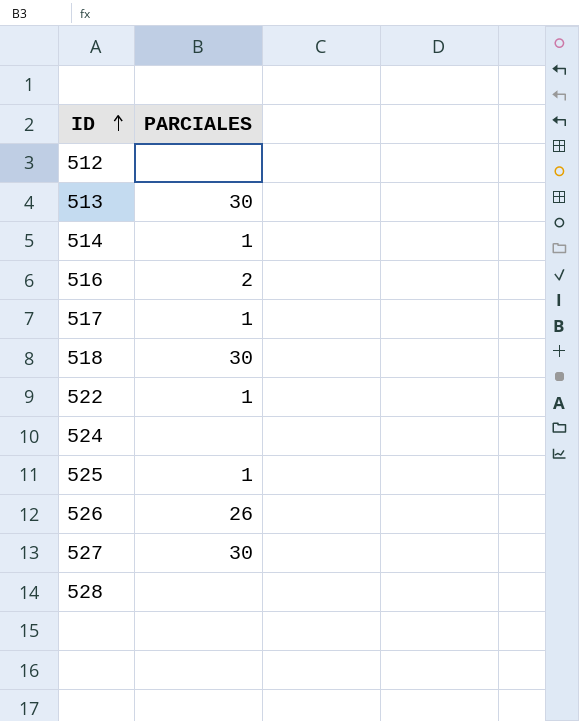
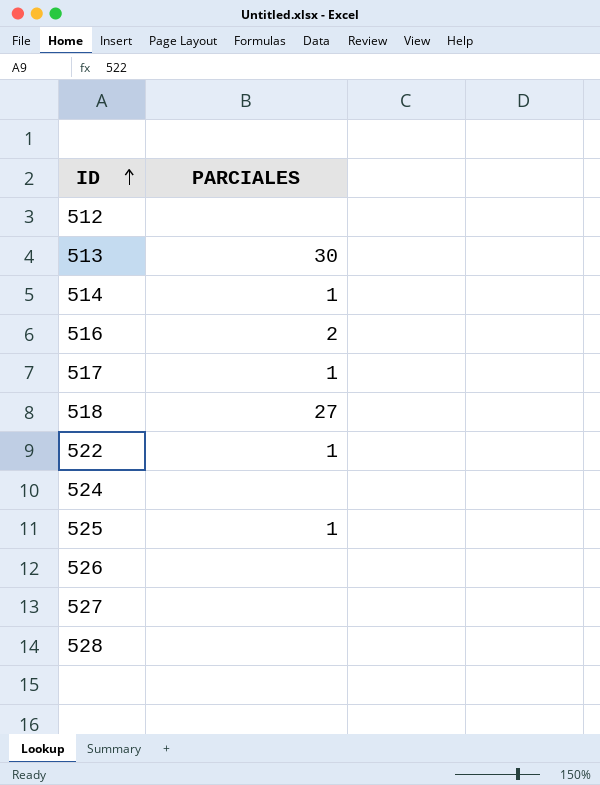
518 | PARCIALES: 30 -> 27
526 | PARCIALES: 26 -> none
527 | PARCIALES: 30 -> none

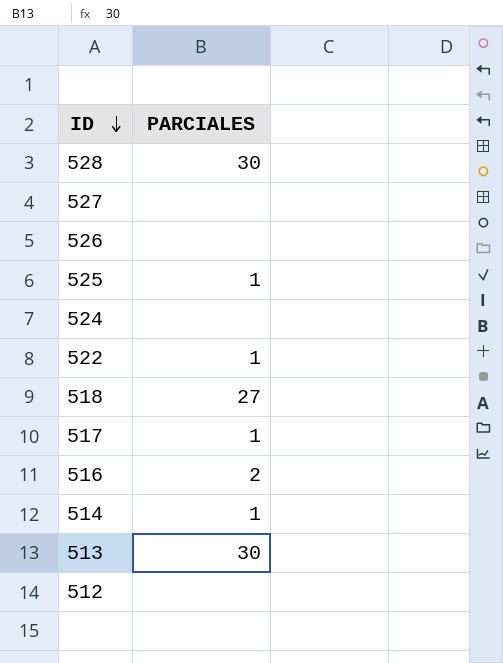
row order: ID ascending -> ID descending
528 | PARCIALES: none -> 30

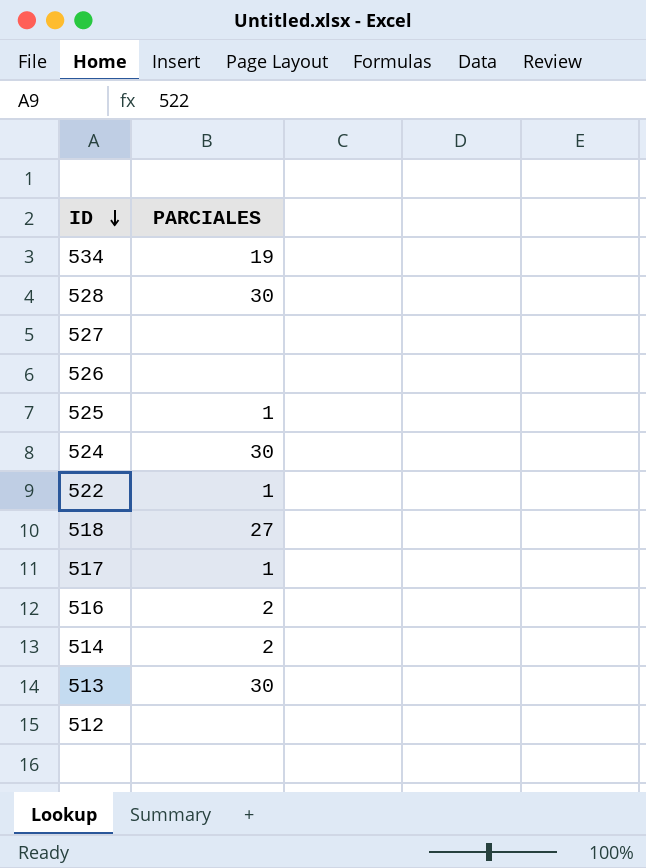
row 534: none -> 19
524 | PARCIALES: none -> 30
514 | PARCIALES: 1 -> 2

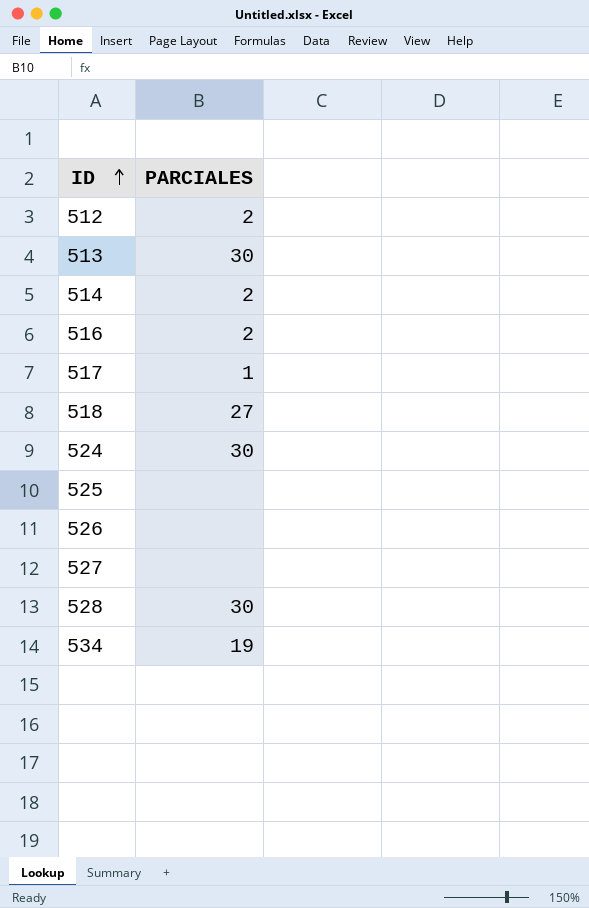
row order: ID descending -> ID ascending
row 522: 1 -> none
512 | PARCIALES: none -> 2
525 | PARCIALES: 1 -> none

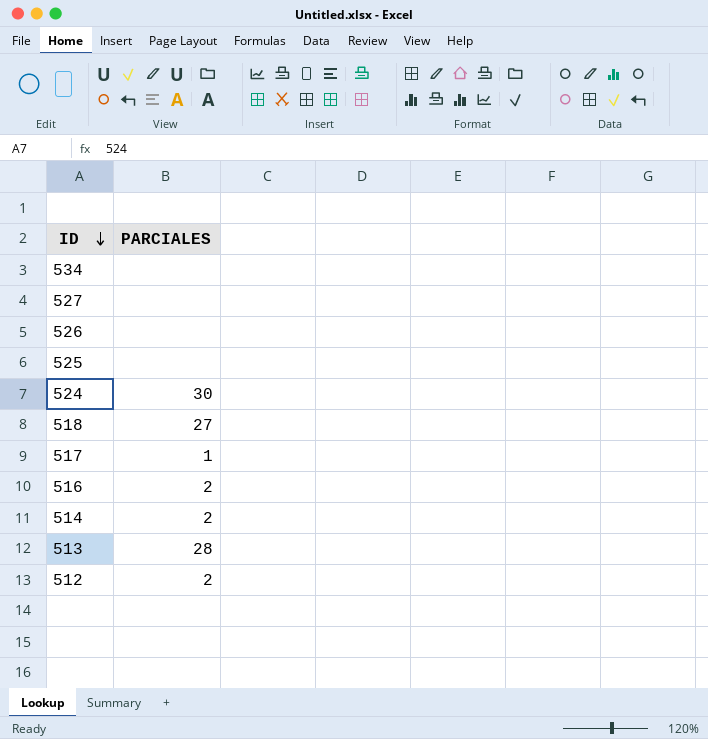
row order: ID ascending -> ID descending
row 528: 30 -> none
534 | PARCIALES: 19 -> none
513 | PARCIALES: 30 -> 28

